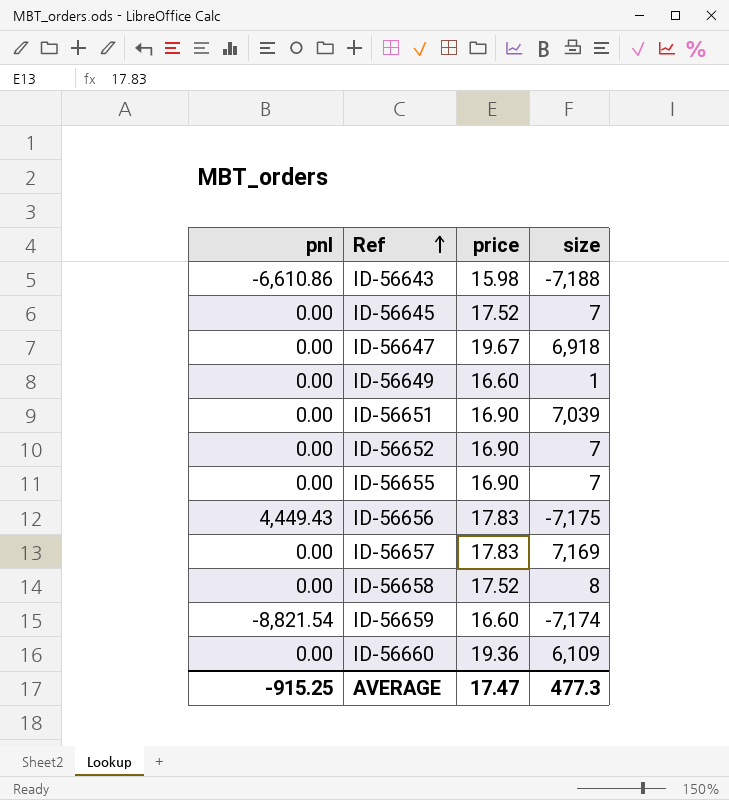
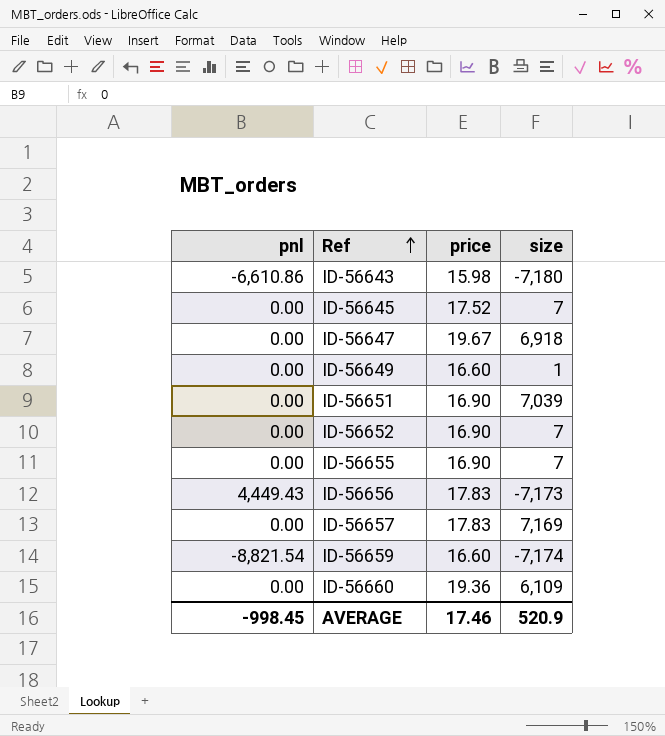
row ID-56658: 0.00 | 17.52 | 8 -> none
ID-56643 | size: -7,188 -> -7,180
ID-56656 | size: -7,175 -> -7,173
AVERAGE | pnl: -915.25 -> -998.45
AVERAGE | price: 17.47 -> 17.46
AVERAGE | size: 477.3 -> 520.9

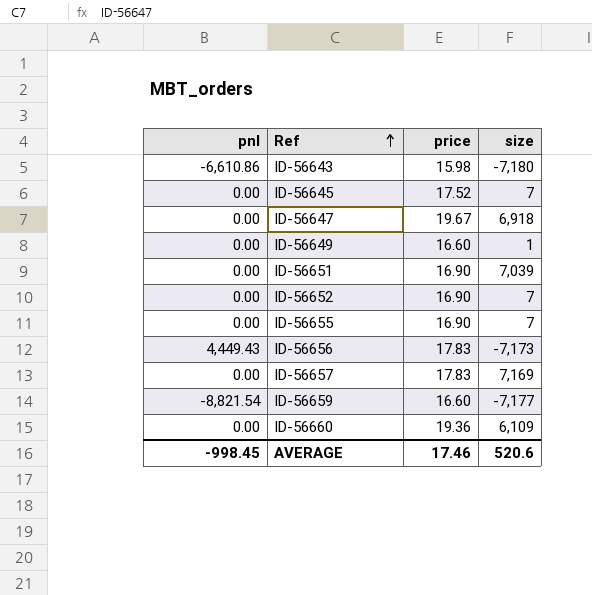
ID-56659 | size: -7,174 -> -7,177
AVERAGE | size: 520.9 -> 520.6

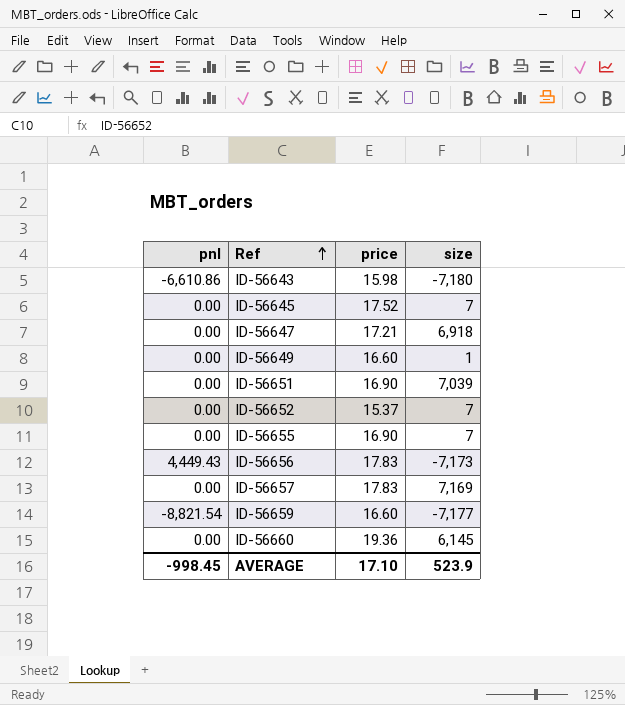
ID-56647 | price: 19.67 -> 17.21
ID-56652 | price: 16.90 -> 15.37
ID-56660 | size: 6,109 -> 6,145
AVERAGE | price: 17.46 -> 17.10
AVERAGE | size: 520.6 -> 523.9

